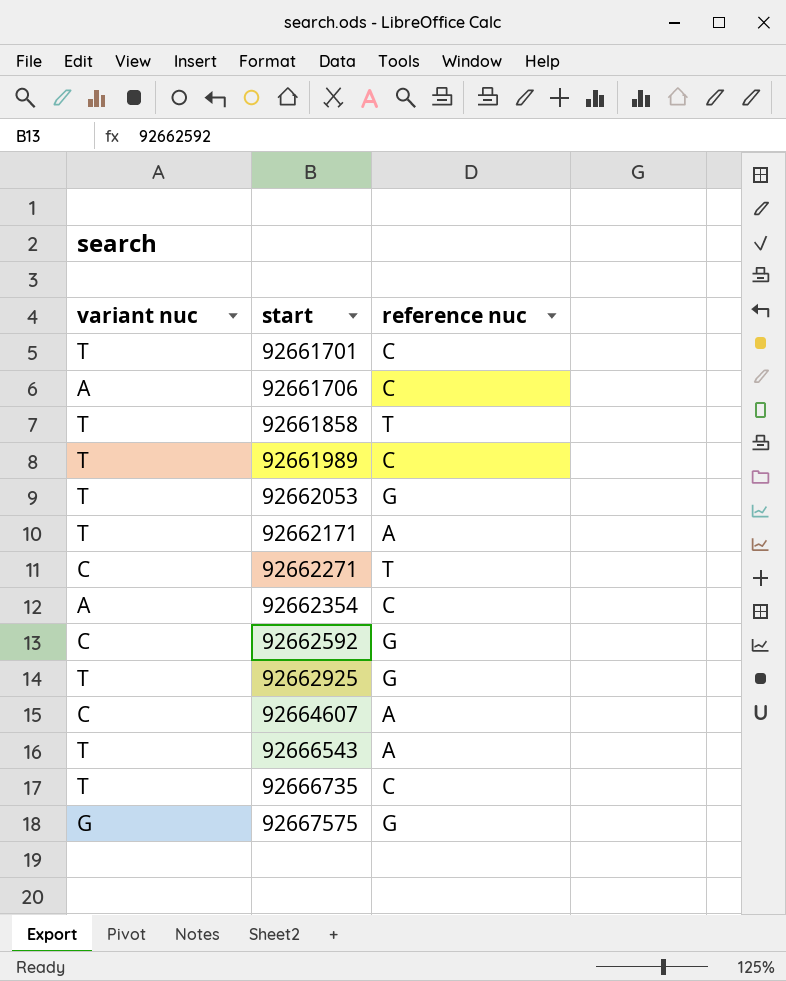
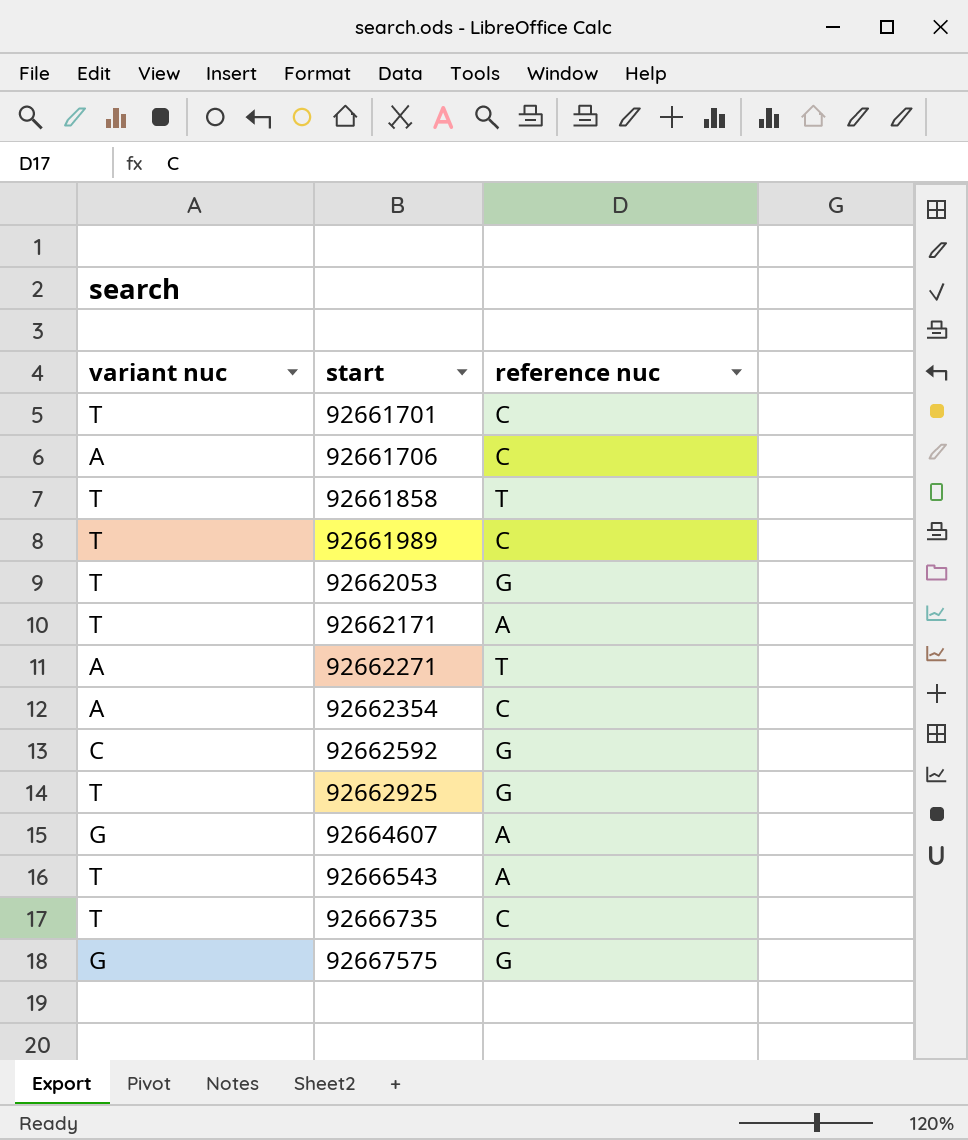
92662271 | variant nuc: C -> A
92664607 | variant nuc: C -> G

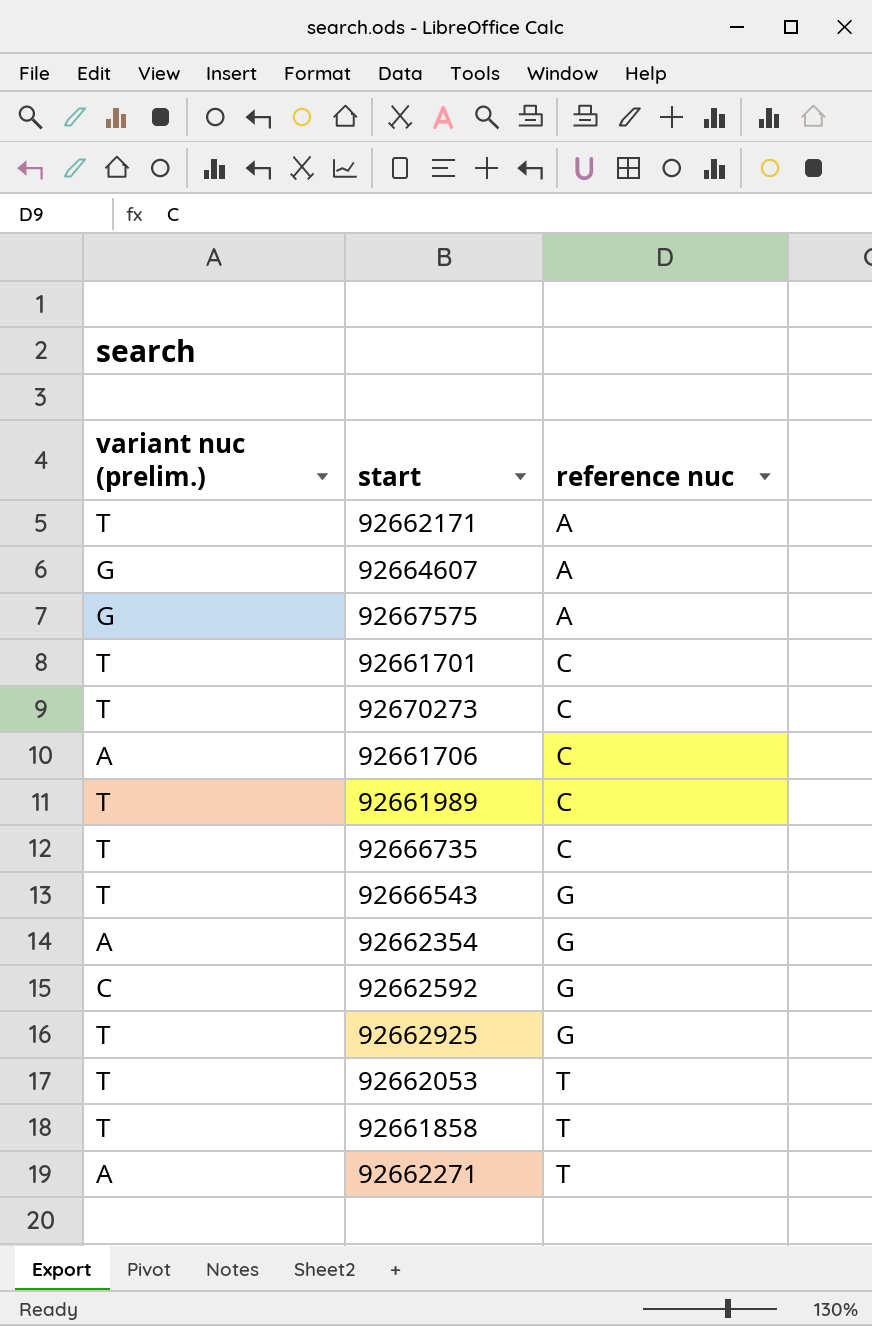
row order: start ascending -> reference nuc ascending
column name: variant nuc -> variant nuc (prelim.)
92667575 | reference nuc: G -> A
row 92670273: none -> T | C
92666543 | reference nuc: A -> G
92662354 | reference nuc: C -> G
92662053 | reference nuc: G -> T

